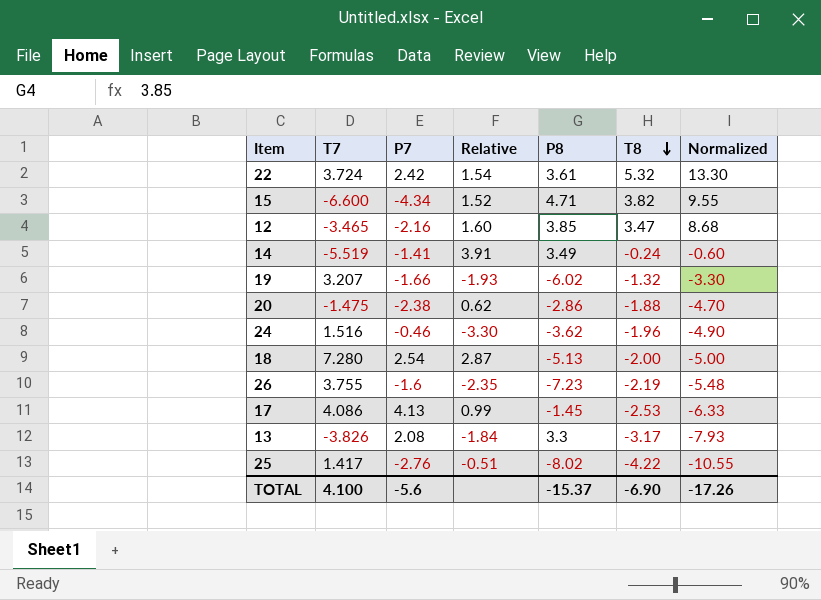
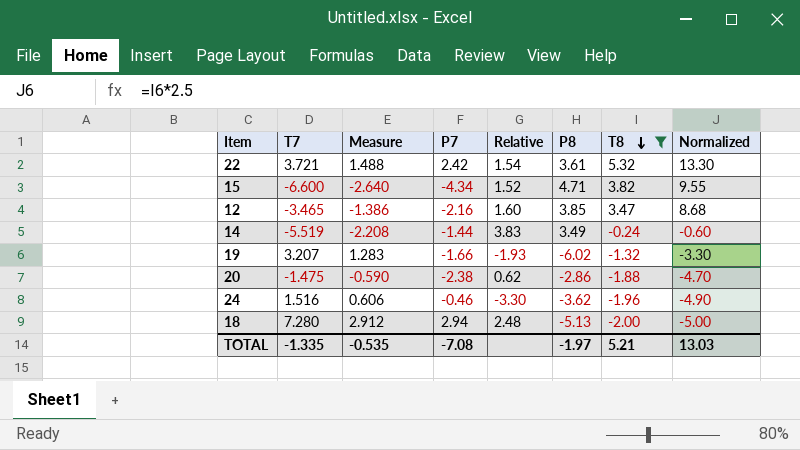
filter: none -> T8 >= -2.00
column Measure | formula: none -> [T7] * 0.4
22 | T7: 3.724 -> 3.721
14 | P7: -1.41 -> -1.44
14 | Relative: 3.91 -> 3.83
18 | P7: 2.54 -> 2.94
18 | Relative: 2.87 -> 2.48
TOTAL | T7: 4.100 -> -1.335
TOTAL | P7: -5.6 -> -7.08
TOTAL | P8: -15.37 -> -1.97
TOTAL | T8: -6.90 -> 5.21
TOTAL | Normalized: -17.26 -> 13.03

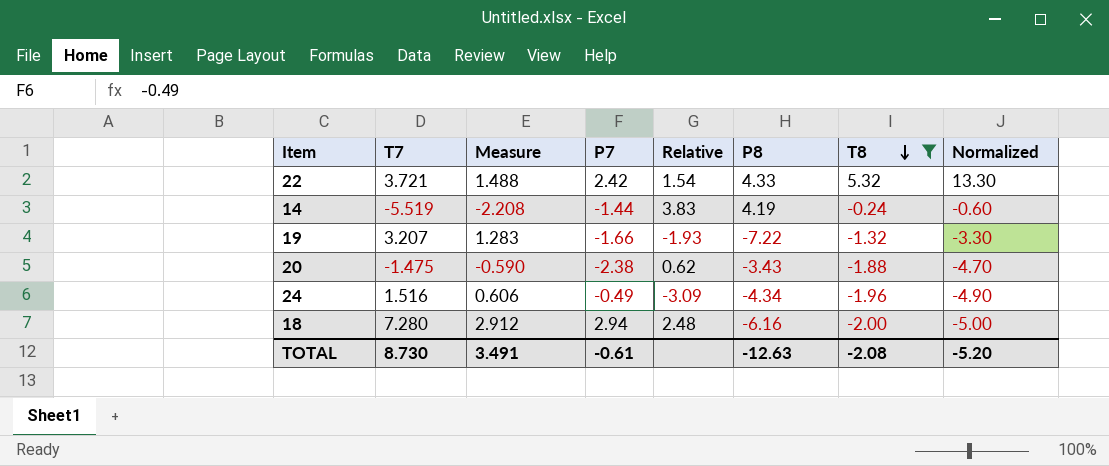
row 15: -6.600 | -2.640 | -4.34 | 1.52 | 4.71 | 3.82 | 9.55 -> none
row 12: -3.465 | -1.386 | -2.16 | 1.60 | 3.85 | 3.47 | 8.68 -> none
22 | P8: 3.61 -> 4.33
14 | P8: 3.49 -> 4.19
19 | P8: -6.02 -> -7.22
20 | P8: -2.86 -> -3.43
24 | P7: -0.46 -> -0.49
24 | Relative: -3.30 -> -3.09
24 | P8: -3.62 -> -4.34
18 | P8: -5.13 -> -6.16
TOTAL | T7: -1.335 -> 8.730
TOTAL | Measure: -0.535 -> 3.491
TOTAL | P7: -7.08 -> -0.61
TOTAL | P8: -1.97 -> -12.63
TOTAL | T8: 5.21 -> -2.08
TOTAL | Normalized: 13.03 -> -5.20

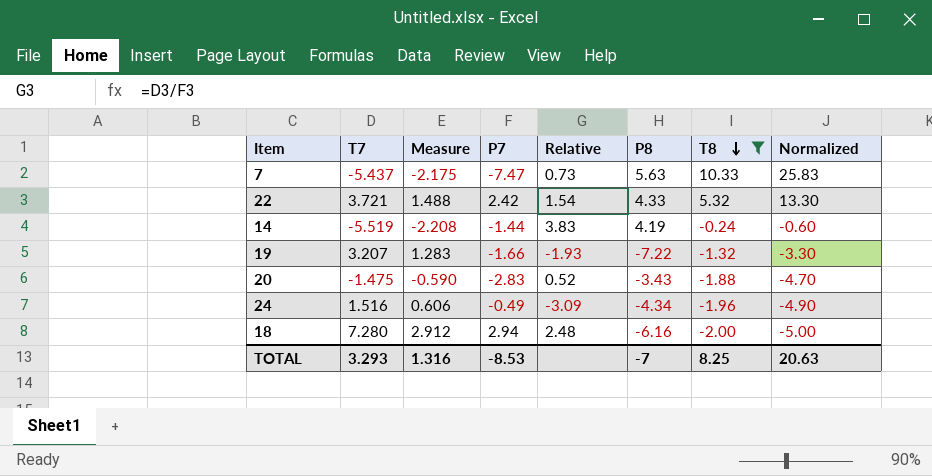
row 7: none -> -5.437 | -2.175 | -7.47 | 0.73 | 5.63 | 10.33 | 25.83
20 | P7: -2.38 -> -2.83
20 | Relative: 0.62 -> 0.52
TOTAL | T7: 8.730 -> 3.293
TOTAL | Measure: 3.491 -> 1.316
TOTAL | P7: -0.61 -> -8.53
TOTAL | P8: -12.63 -> -7
TOTAL | T8: -2.08 -> 8.25
TOTAL | Normalized: -5.20 -> 20.63

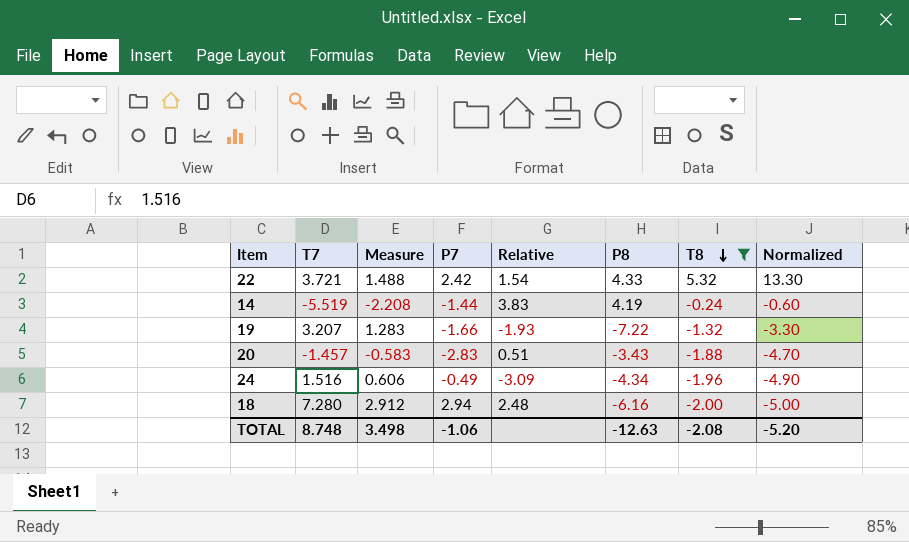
row 7: -5.437 | -2.175 | -7.47 | 0.73 | 5.63 | 10.33 | 25.83 -> none
20 | T7: -1.475 -> -1.457
20 | Measure: -0.590 -> -0.583
20 | Relative: 0.52 -> 0.51
TOTAL | T7: 3.293 -> 8.748
TOTAL | Measure: 1.316 -> 3.498
TOTAL | P7: -8.53 -> -1.06
TOTAL | P8: -7 -> -12.63
TOTAL | T8: 8.25 -> -2.08
TOTAL | Normalized: 20.63 -> -5.20

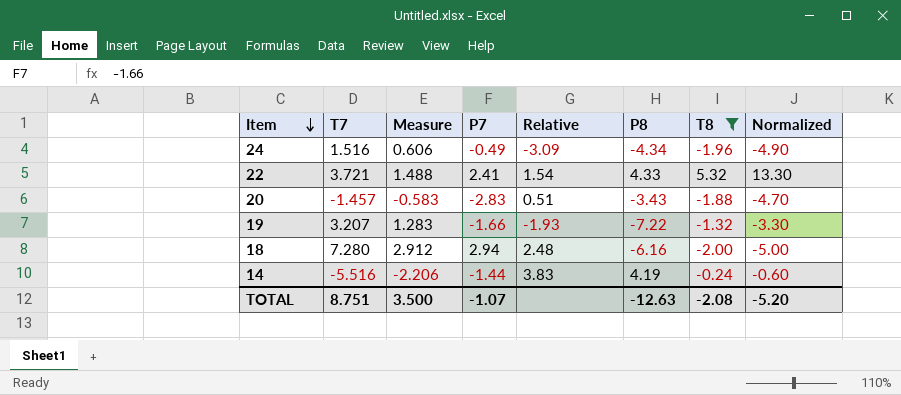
row order: T8 descending -> Item descending
22 | P7: 2.42 -> 2.41
14 | T7: -5.519 -> -5.516
14 | Measure: -2.208 -> -2.206
TOTAL | T7: 8.748 -> 8.751
TOTAL | Measure: 3.498 -> 3.500
TOTAL | P7: -1.06 -> -1.07

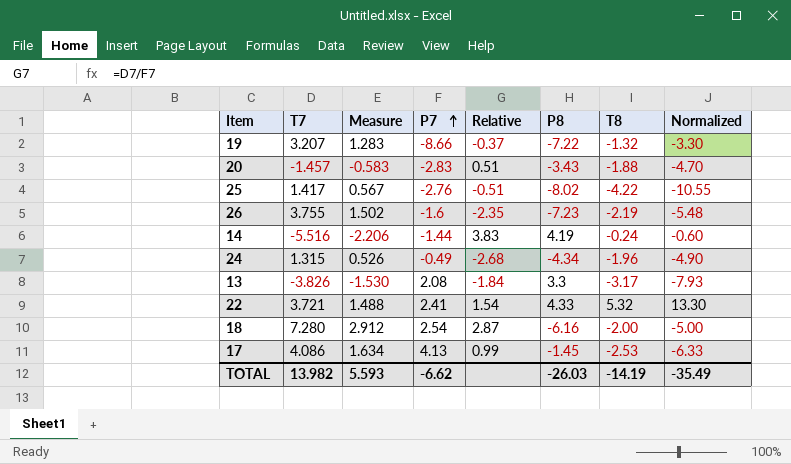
filter: T8 >= -2.00 -> none
row order: Item descending -> P7 ascending
19 | P7: -1.66 -> -8.66
19 | Relative: -1.93 -> -0.37
24 | T7: 1.516 -> 1.315
24 | Measure: 0.606 -> 0.526
24 | Relative: -3.09 -> -2.68
18 | P7: 2.94 -> 2.54
18 | Relative: 2.48 -> 2.87
TOTAL | T7: 8.751 -> 13.982
TOTAL | Measure: 3.500 -> 5.593
TOTAL | P7: -1.07 -> -6.62
TOTAL | P8: -12.63 -> -26.03
TOTAL | T8: -2.08 -> -14.19
TOTAL | Normalized: -5.20 -> -35.49

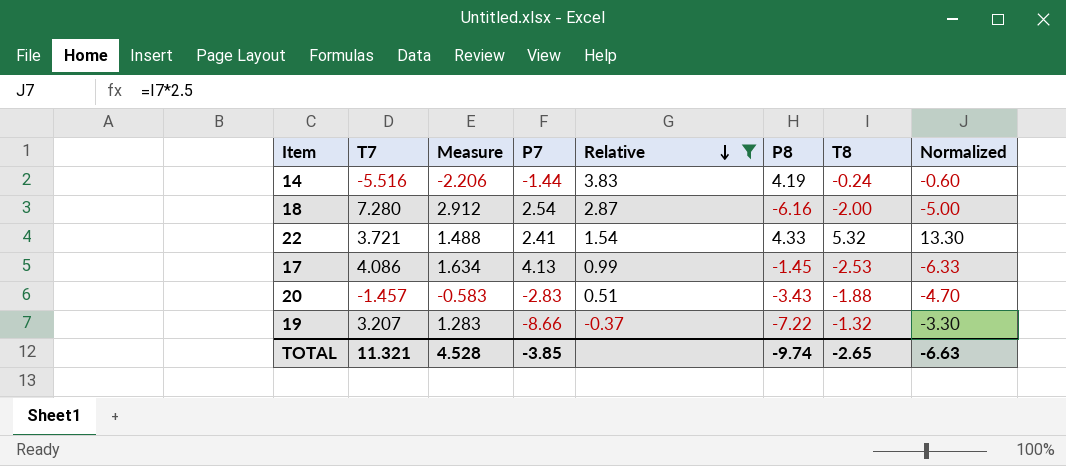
filter: none -> Relative >= -0.37
row order: P7 ascending -> Relative descending
TOTAL | T7: 13.982 -> 11.321
TOTAL | Measure: 5.593 -> 4.528
TOTAL | P7: -6.62 -> -3.85
TOTAL | P8: -26.03 -> -9.74
TOTAL | T8: -14.19 -> -2.65
TOTAL | Normalized: -35.49 -> -6.63

